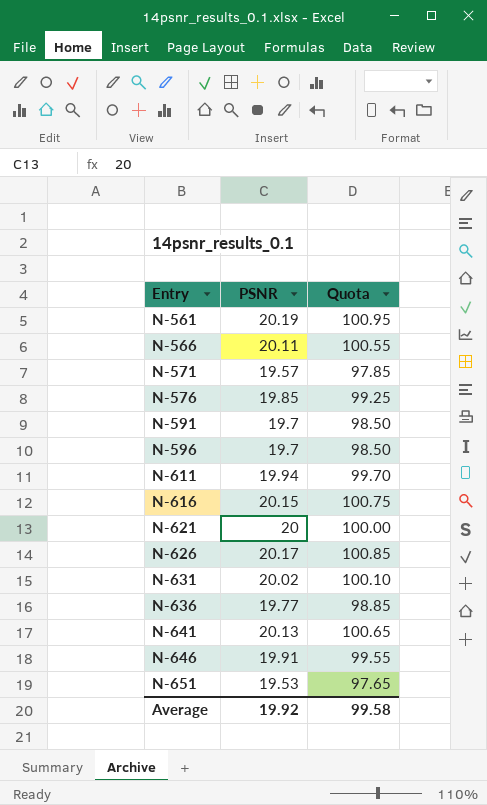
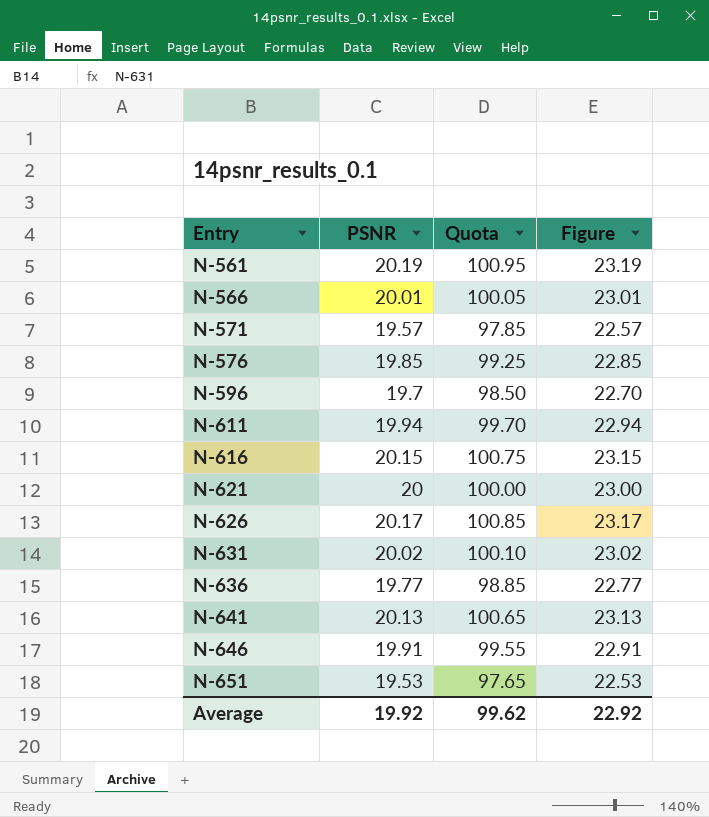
column Figure | formula: none -> [PSNR] + 3
row N-591: 19.7 | 98.50 -> none
N-566 | PSNR: 20.11 -> 20.01
N-566 | Quota: 100.55 -> 100.05
Average | Quota: 99.58 -> 99.62

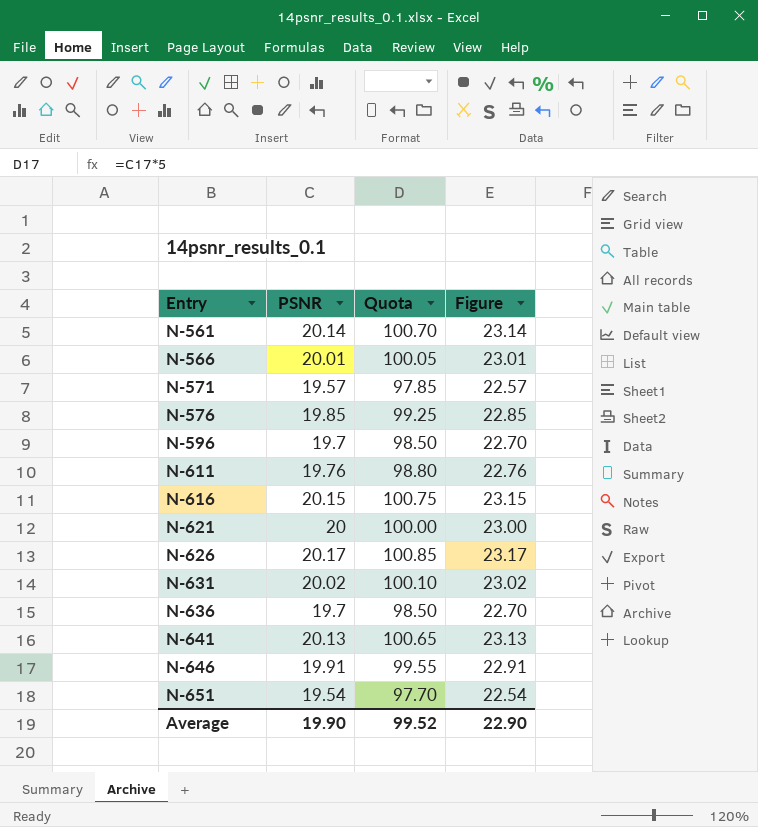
N-561 | PSNR: 20.19 -> 20.14
N-561 | Quota: 100.95 -> 100.70
N-561 | Figure: 23.19 -> 23.14
N-611 | PSNR: 19.94 -> 19.76
N-611 | Quota: 99.70 -> 98.80
N-611 | Figure: 22.94 -> 22.76
N-636 | PSNR: 19.77 -> 19.7
N-636 | Quota: 98.85 -> 98.50
N-636 | Figure: 22.77 -> 22.70
N-651 | PSNR: 19.53 -> 19.54
N-651 | Quota: 97.65 -> 97.70
N-651 | Figure: 22.53 -> 22.54
Average | PSNR: 19.92 -> 19.90
Average | Quota: 99.62 -> 99.52
Average | Figure: 22.92 -> 22.90

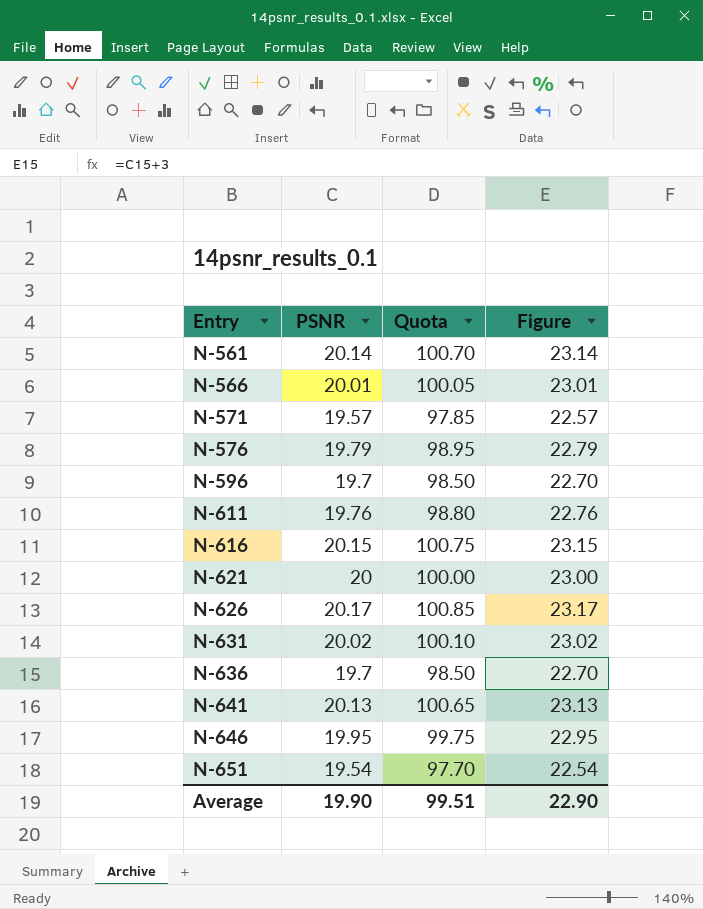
N-576 | PSNR: 19.85 -> 19.79
N-576 | Quota: 99.25 -> 98.95
N-576 | Figure: 22.85 -> 22.79
N-646 | PSNR: 19.91 -> 19.95
N-646 | Quota: 99.55 -> 99.75
N-646 | Figure: 22.91 -> 22.95
Average | Quota: 99.52 -> 99.51

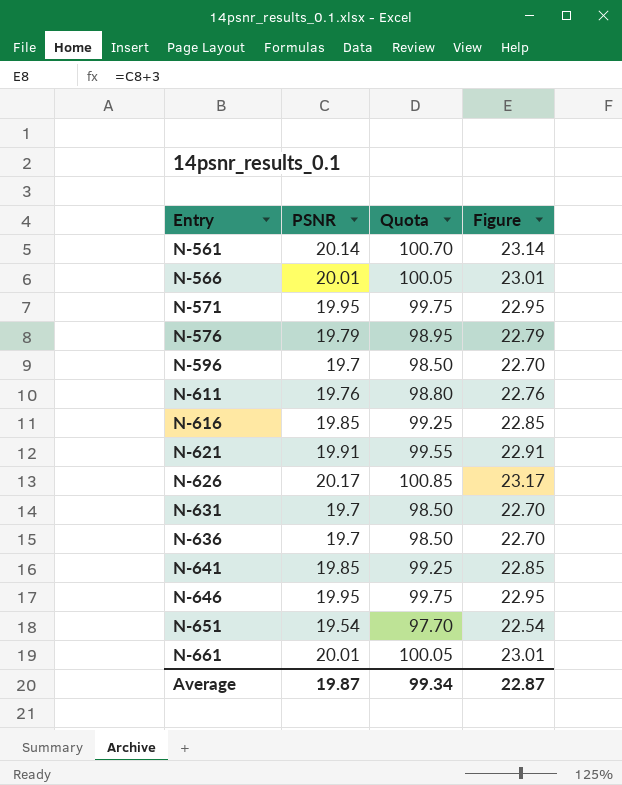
N-571 | PSNR: 19.57 -> 19.95
N-571 | Quota: 97.85 -> 99.75
N-571 | Figure: 22.57 -> 22.95
N-616 | PSNR: 20.15 -> 19.85
N-616 | Quota: 100.75 -> 99.25
N-616 | Figure: 23.15 -> 22.85
N-621 | PSNR: 20 -> 19.91
N-621 | Quota: 100.00 -> 99.55
N-621 | Figure: 23.00 -> 22.91
N-631 | PSNR: 20.02 -> 19.7
N-631 | Quota: 100.10 -> 98.50
N-631 | Figure: 23.02 -> 22.70
N-641 | PSNR: 20.13 -> 19.85
N-641 | Quota: 100.65 -> 99.25
N-641 | Figure: 23.13 -> 22.85
row N-661: none -> 20.01 | 100.05 | 23.01
Average | PSNR: 19.90 -> 19.87
Average | Quota: 99.51 -> 99.34
Average | Figure: 22.90 -> 22.87

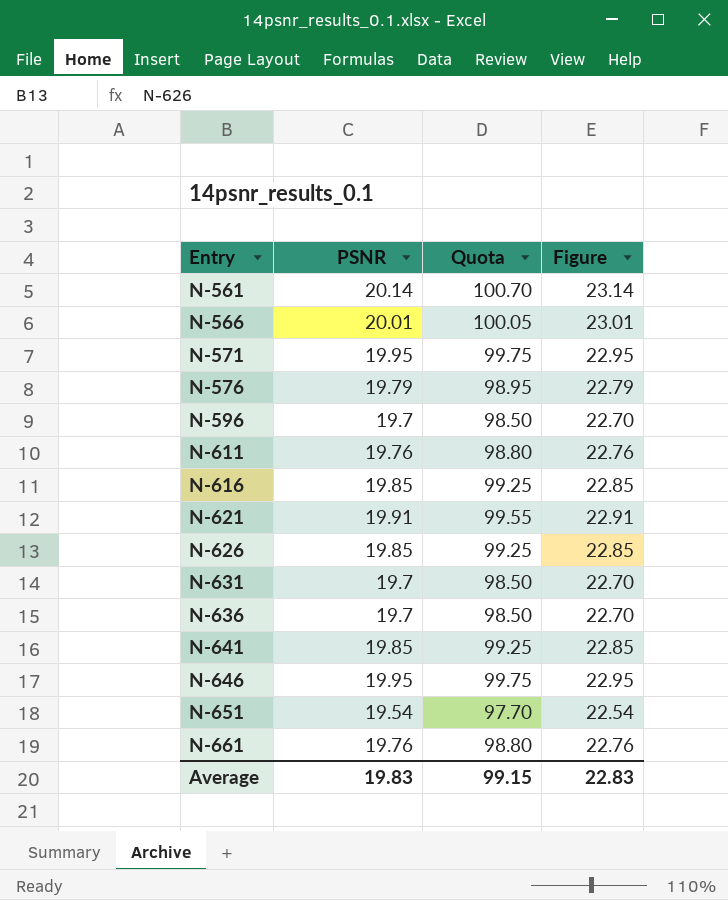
N-626 | PSNR: 20.17 -> 19.85
N-626 | Quota: 100.85 -> 99.25
N-626 | Figure: 23.17 -> 22.85
N-661 | PSNR: 20.01 -> 19.76
N-661 | Quota: 100.05 -> 98.80
N-661 | Figure: 23.01 -> 22.76
Average | PSNR: 19.87 -> 19.83
Average | Quota: 99.34 -> 99.15
Average | Figure: 22.87 -> 22.83

